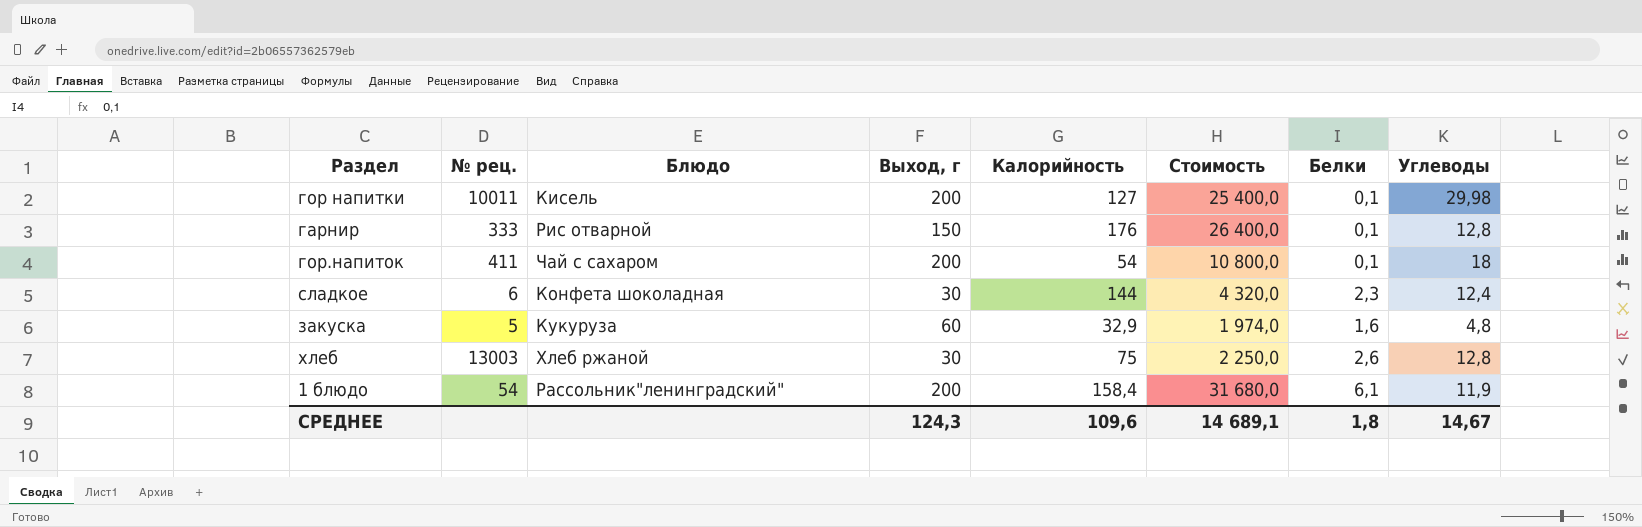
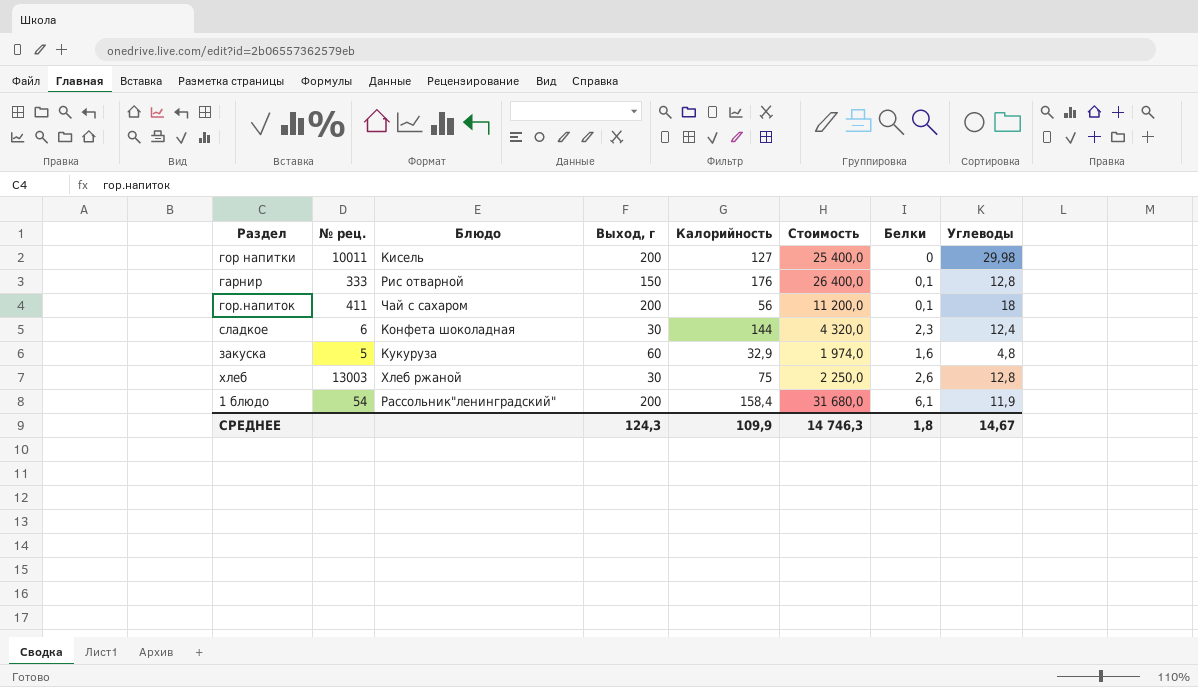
гор напитки | Белки: 0,1 -> 0
гор.напиток | Калорийность: 54 -> 56
гор.напиток | Стоимость: 10 800,0 -> 11 200,0
СРЕДНЕЕ | Калорийность: 109,6 -> 109,9
СРЕДНЕЕ | Стоимость: 14 689,1 -> 14 746,3

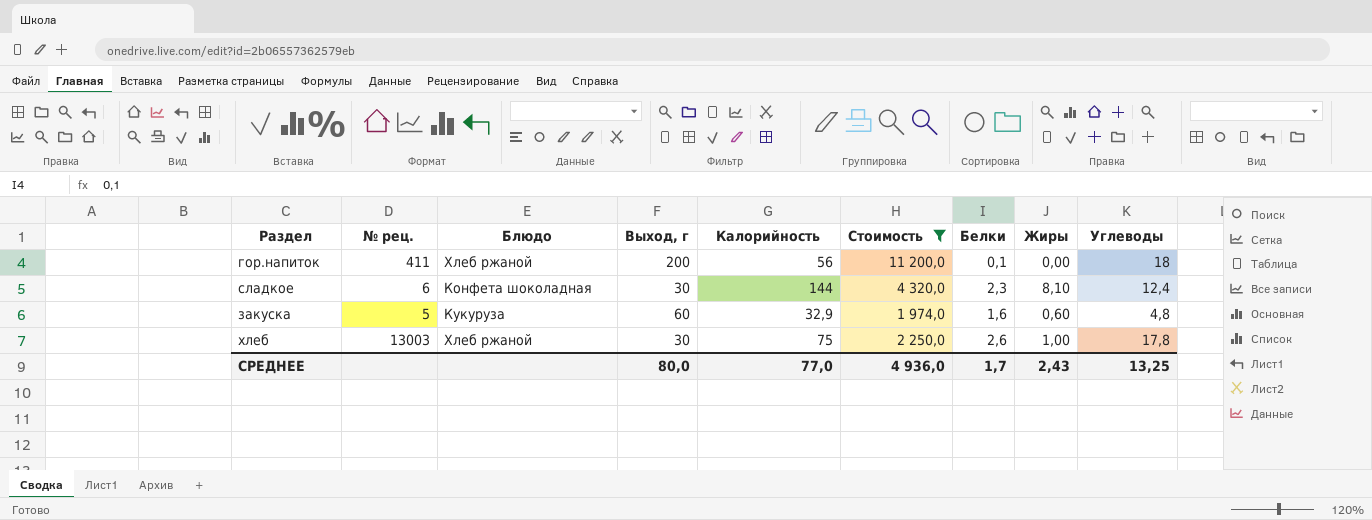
filter: none -> Стоимость <= 11 200,0
column Жиры | position: none -> 8
гор.напиток | Блюдо: Чай с сахаром -> Хлеб ржаной
хлеб | Углеводы: 12,8 -> 17,8
СРЕДНЕЕ | Выход, г: 124,3 -> 80,0
СРЕДНЕЕ | Калорийность: 109,9 -> 77,0
СРЕДНЕЕ | Стоимость: 14 746,3 -> 4 936,0
СРЕДНЕЕ | Белки: 1,8 -> 1,7
СРЕДНЕЕ | Углеводы: 14,67 -> 13,25

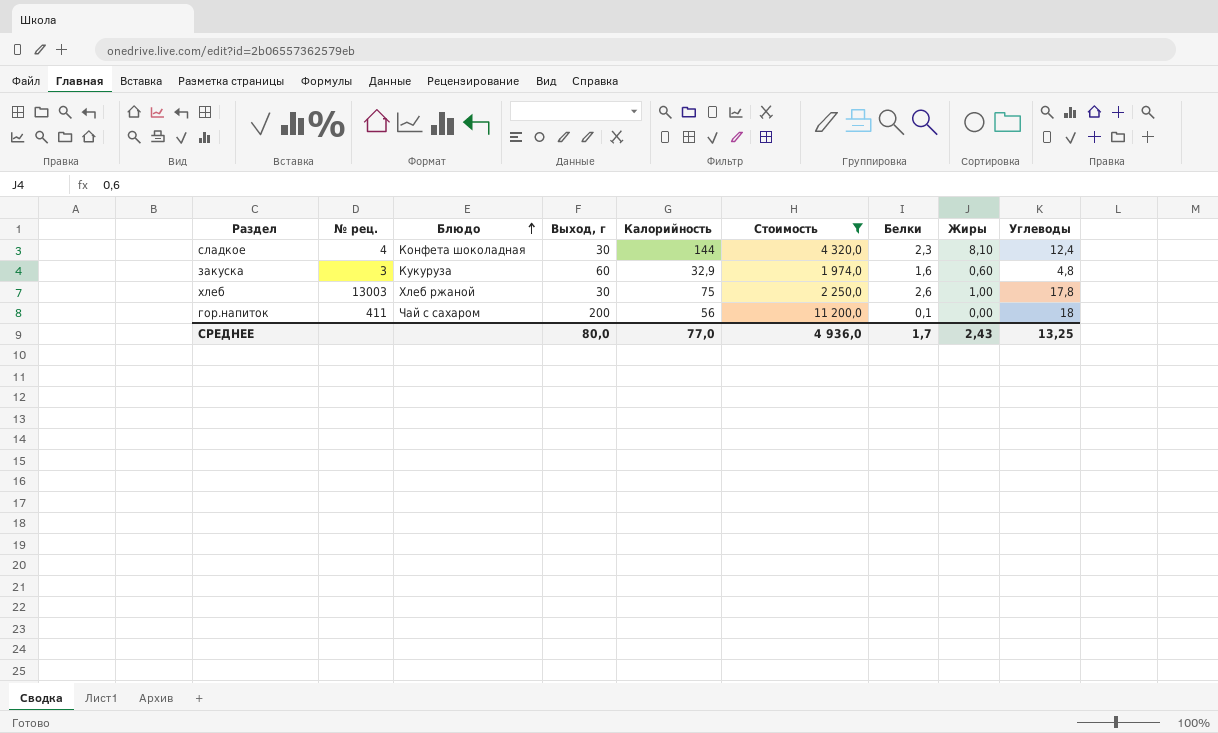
row order: none -> Блюдо ascending
сладкое | № рец.: 6 -> 4
закуска | № рец.: 5 -> 3
гор.напиток | Блюдо: Хлеб ржаной -> Чай с сахаром

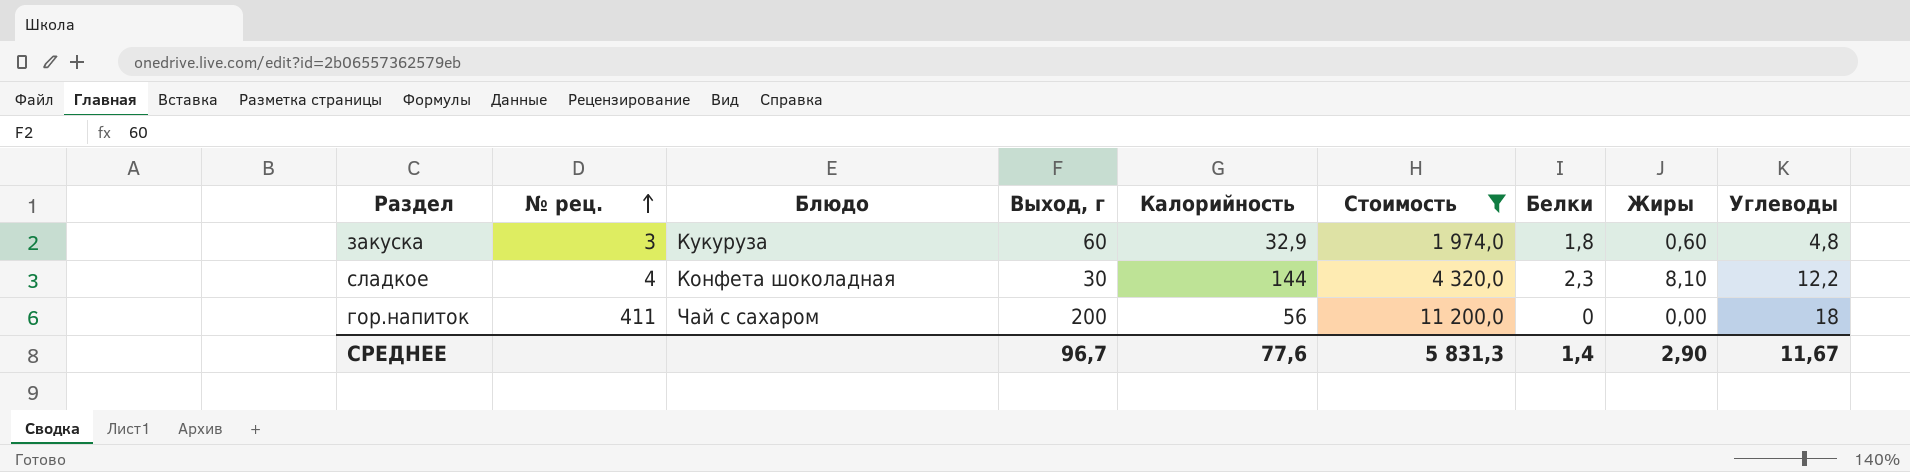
row order: Блюдо ascending -> № рец. ascending
row хлеб: 13003 | Хлеб ржаной | 30 | 75 | 2 250,0 | 2,6 | 1,00 | 17,8 -> none
закуска | Белки: 1,6 -> 1,8
сладкое | Углеводы: 12,4 -> 12,2
гор.напиток | Белки: 0,1 -> 0
СРЕДНЕЕ | Выход, г: 80,0 -> 96,7
СРЕДНЕЕ | Калорийность: 77,0 -> 77,6
СРЕДНЕЕ | Стоимость: 4 936,0 -> 5 831,3
СРЕДНЕЕ | Белки: 1,7 -> 1,4
СРЕДНЕЕ | Жиры: 2,43 -> 2,90
СРЕДНЕЕ | Углеводы: 13,25 -> 11,67

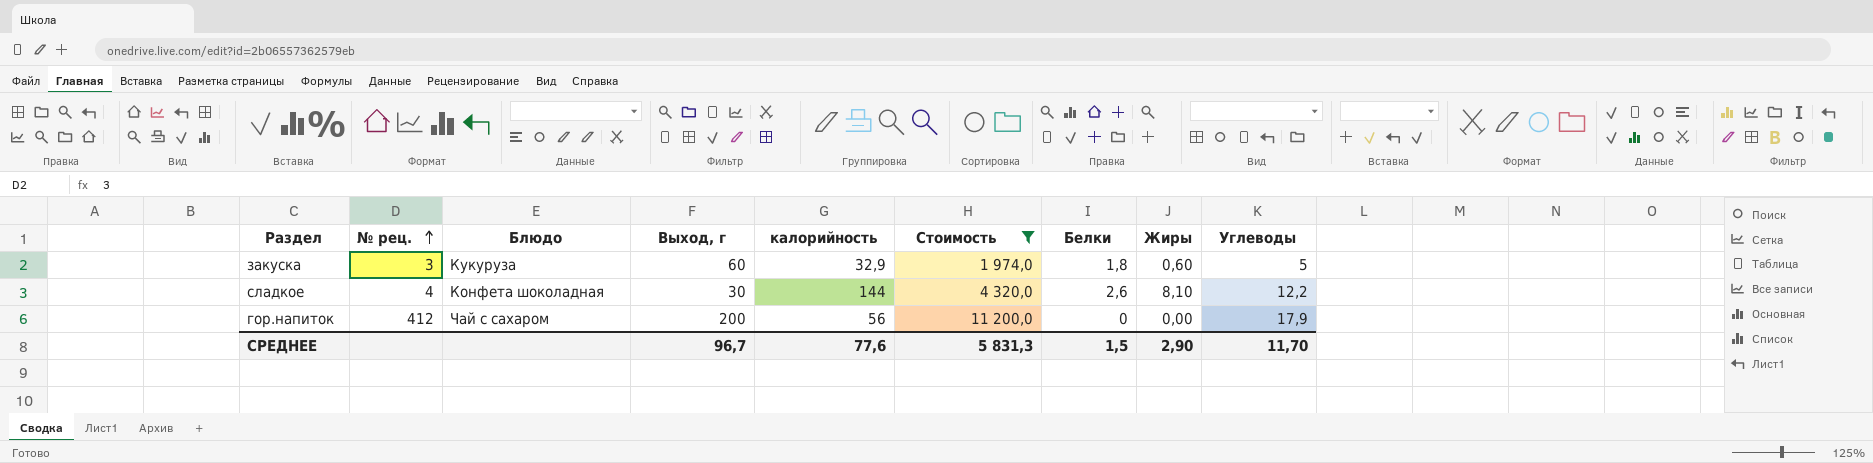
column name: Калорийность -> калорийность
закуска | Углеводы: 4,8 -> 5
сладкое | Белки: 2,3 -> 2,6
гор.напиток | № рец.: 411 -> 412
гор.напиток | Углеводы: 18 -> 17,9
СРЕДНЕЕ | Белки: 1,4 -> 1,5
СРЕДНЕЕ | Углеводы: 11,67 -> 11,70

